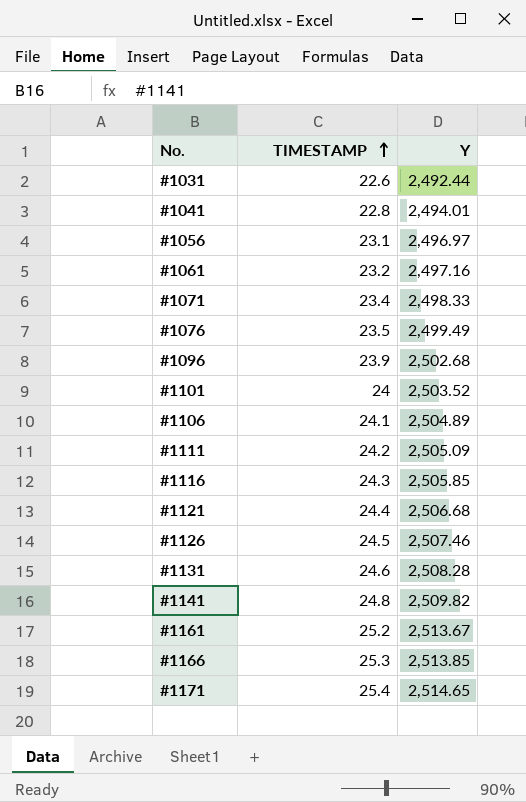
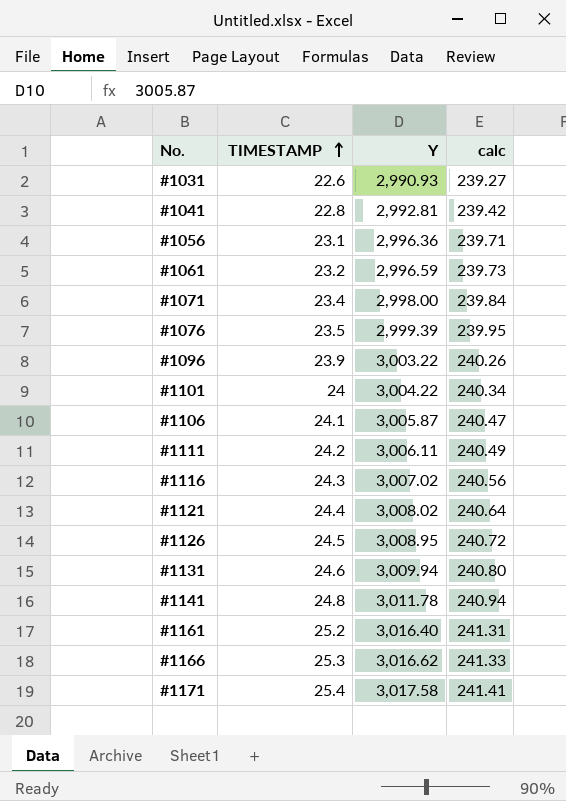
column calc | formula: none -> [Y] * 0.08
#1031 | Y: 2,492.44 -> 2,990.93
#1041 | Y: 2,494.01 -> 2,992.81
#1056 | Y: 2,496.97 -> 2,996.36
#1061 | Y: 2,497.16 -> 2,996.59
#1071 | Y: 2,498.33 -> 2,998.00
#1076 | Y: 2,499.49 -> 2,999.39
#1096 | Y: 2,502.68 -> 3,003.22
#1101 | Y: 2,503.52 -> 3,004.22
#1106 | Y: 2,504.89 -> 3,005.87
#1111 | Y: 2,505.09 -> 3,006.11
#1116 | Y: 2,505.85 -> 3,007.02
#1121 | Y: 2,506.68 -> 3,008.02
#1126 | Y: 2,507.46 -> 3,008.95
#1131 | Y: 2,508.28 -> 3,009.94
#1141 | Y: 2,509.82 -> 3,011.78
#1161 | Y: 2,513.67 -> 3,016.40
#1166 | Y: 2,513.85 -> 3,016.62
#1171 | Y: 2,514.65 -> 3,017.58

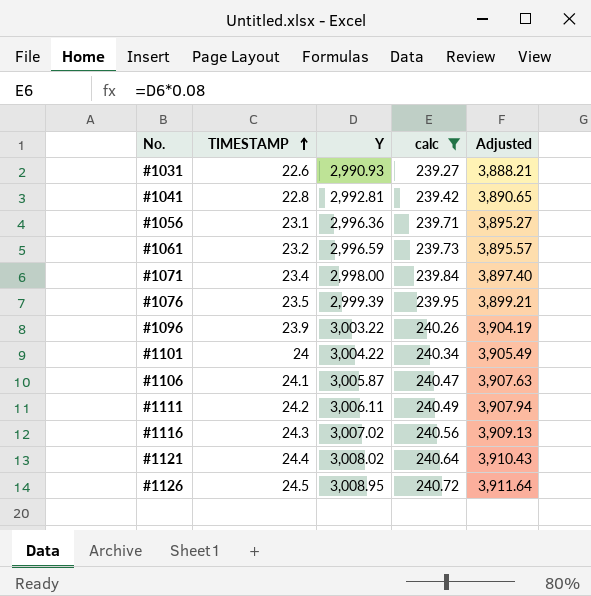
filter: none -> calc <= 240.72
column Adjusted | formula: none -> [Y] * 1.3

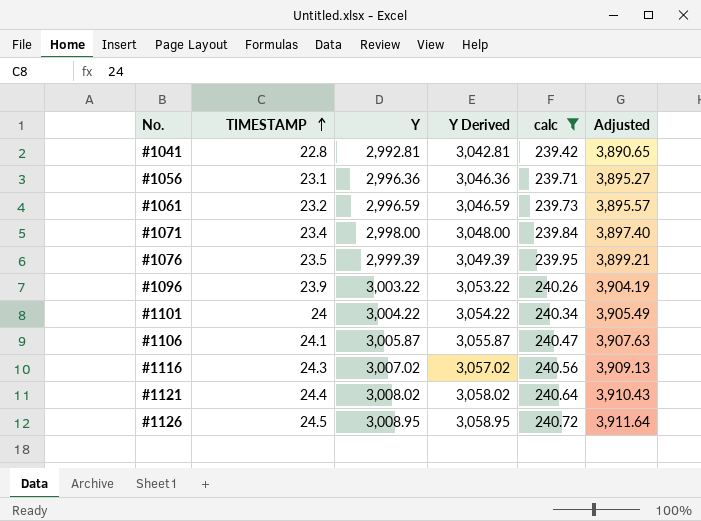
column Y Derived | formula: none -> [Y] + 50
row #1031: 22.6 | 2,990.93 | 239.27 | 3,888.21 -> none
row #1111: 24.2 | 3,006.11 | 240.49 | 3,907.94 -> none

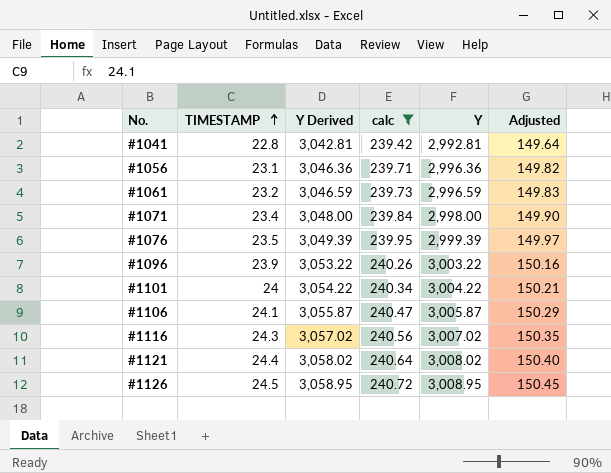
column Y | position: 3 -> 5
column Adjusted | formula: [Y] * 1.3 -> [Y] * 0.05

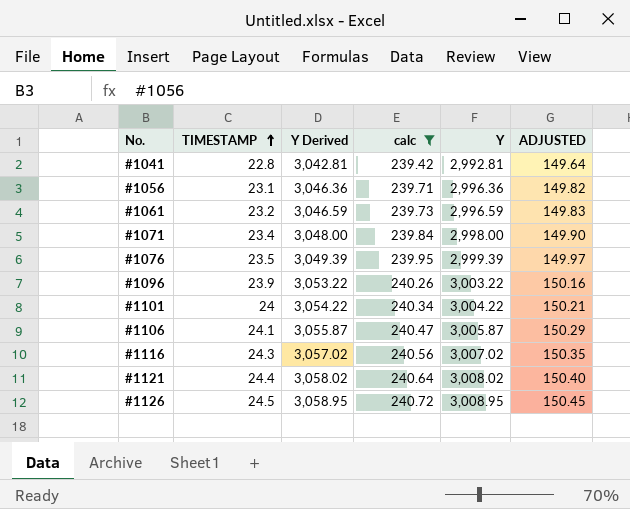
column name: Adjusted -> ADJUSTED

